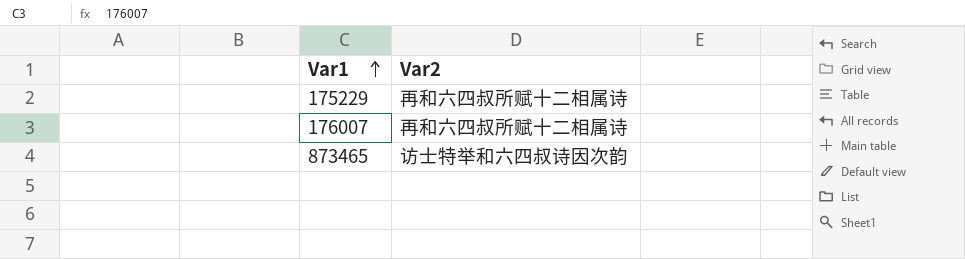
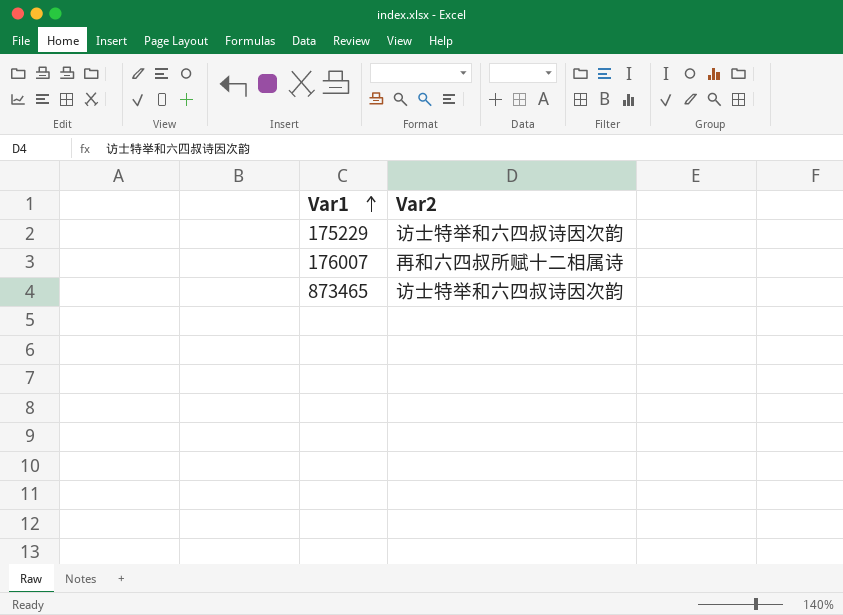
175229 | Var2: 再和六四叔所赋十二相属诗 -> 访士特举和六四叔诗因次韵

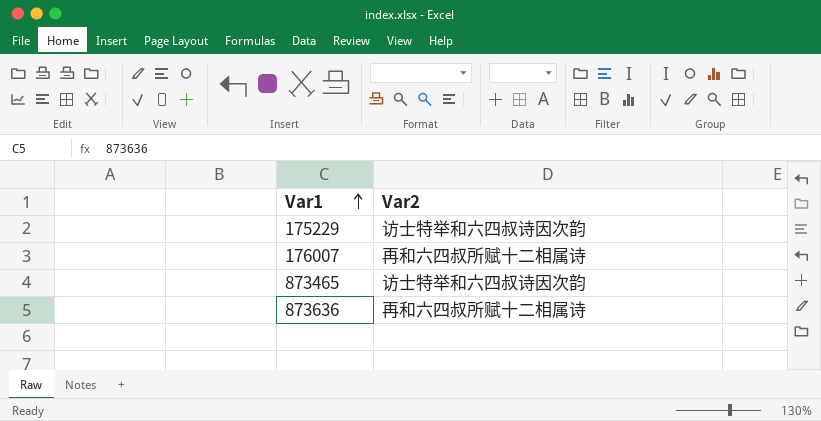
row 873636: none -> 再和六四叔所赋十二相属诗

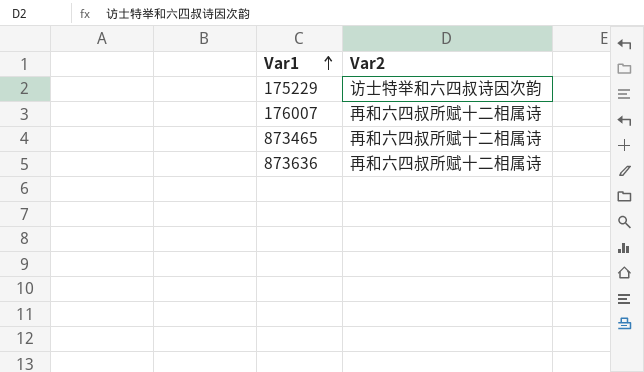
873465 | Var2: 访士特举和六四叔诗因次韵 -> 再和六四叔所赋十二相属诗

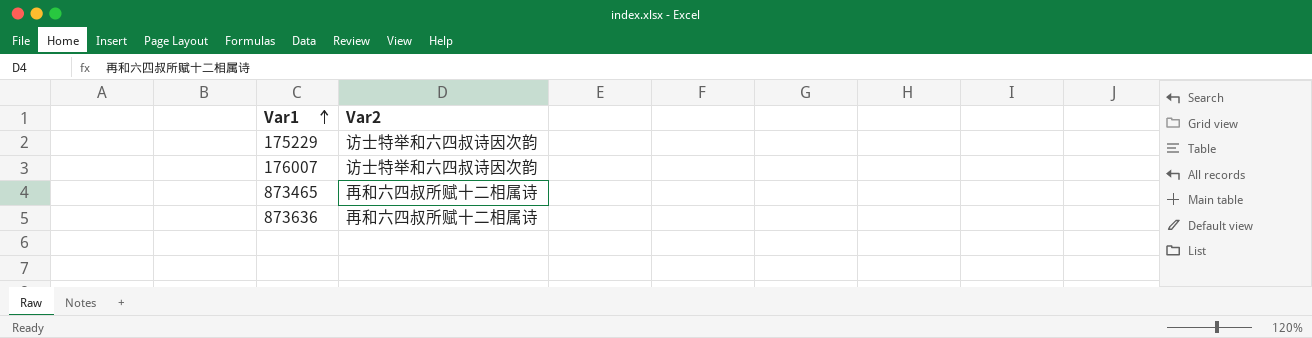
176007 | Var2: 再和六四叔所赋十二相属诗 -> 访士特举和六四叔诗因次韵

